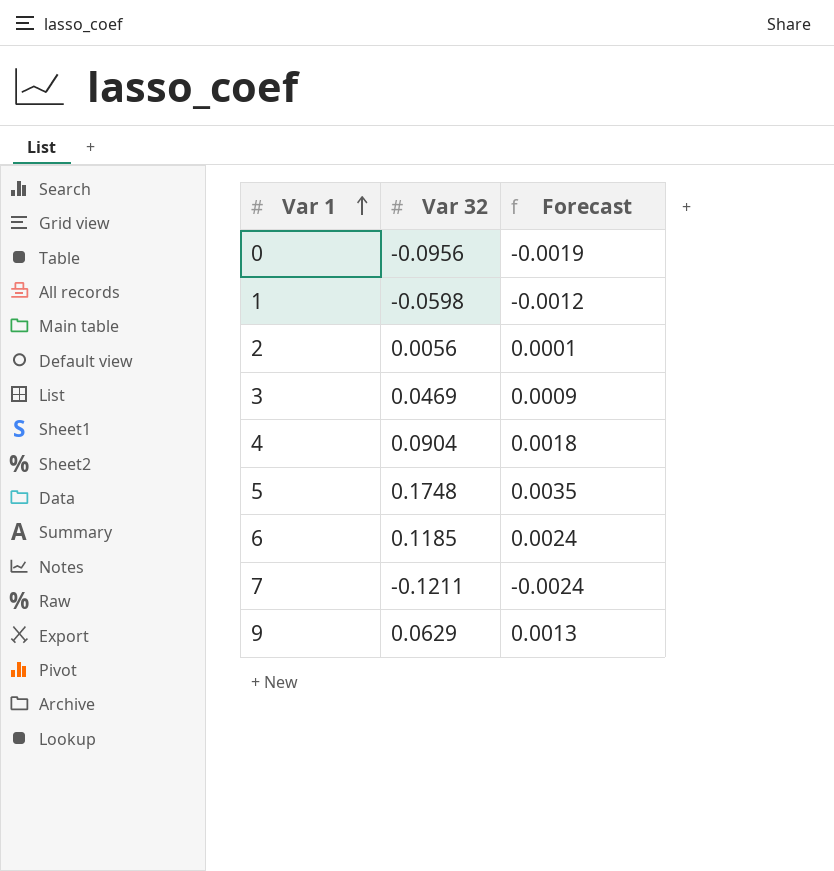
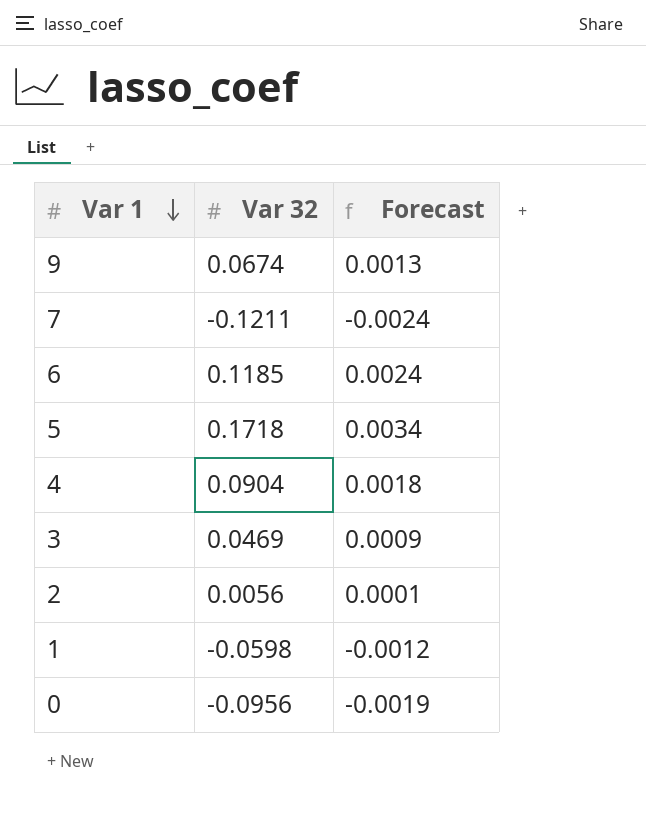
row order: Var 1 ascending -> Var 1 descending
9 | Var 32: 0.0629 -> 0.0674
5 | Var 32: 0.1748 -> 0.1718
5 | Forecast: 0.0035 -> 0.0034

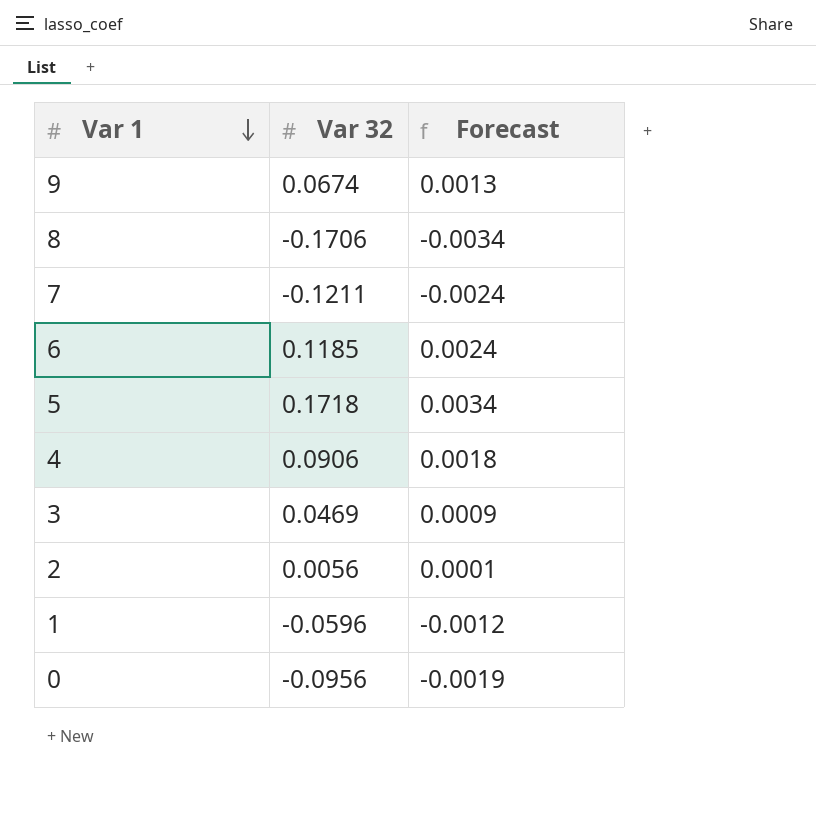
row 8: none -> -0.1706 | -0.0034
4 | Var 32: 0.0904 -> 0.0906
1 | Var 32: -0.0598 -> -0.0596

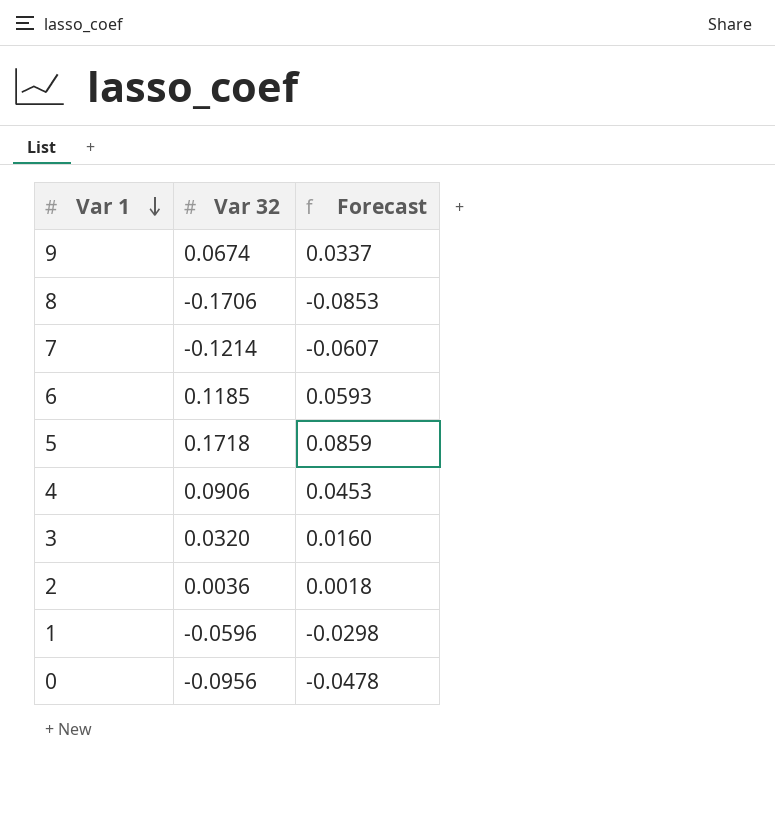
column Forecast | formula: [Var 32] * 0.02 -> [Var 32] * 0.5
7 | Var 32: -0.1211 -> -0.1214
3 | Var 32: 0.0469 -> 0.0320
2 | Var 32: 0.0056 -> 0.0036

